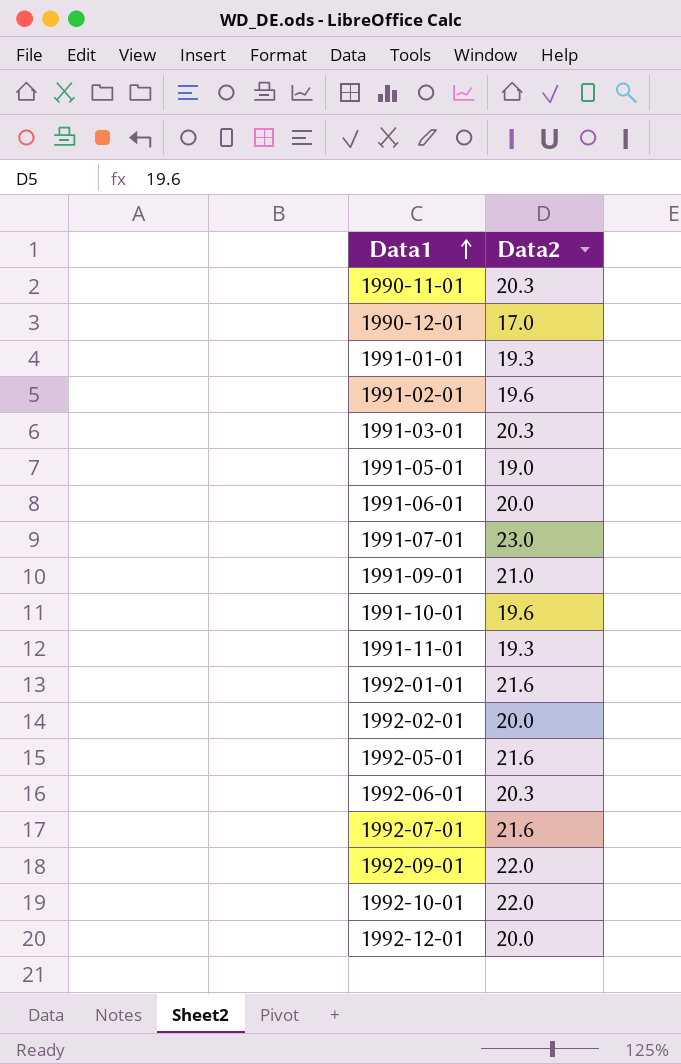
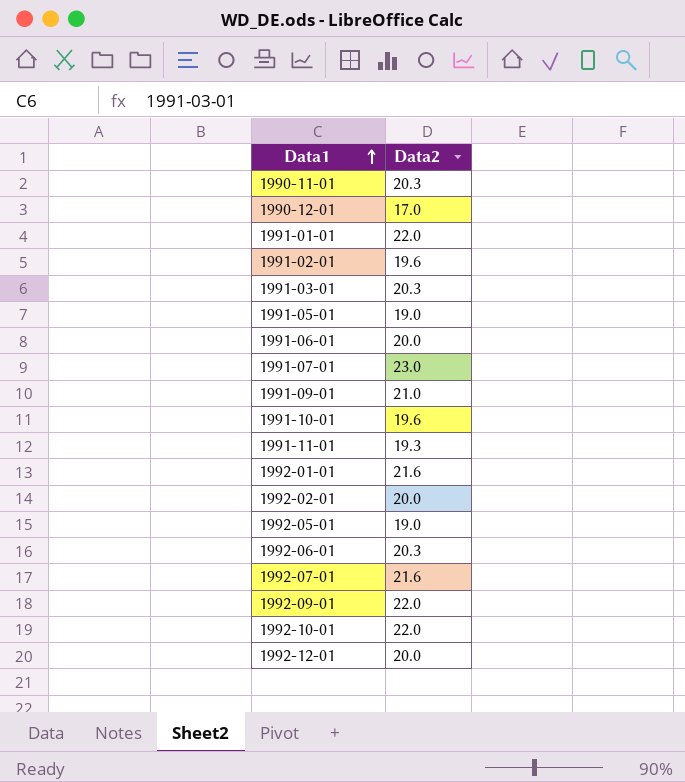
1991-01-01 | Data2: 19.3 -> 22.0
1992-05-01 | Data2: 21.6 -> 19.0

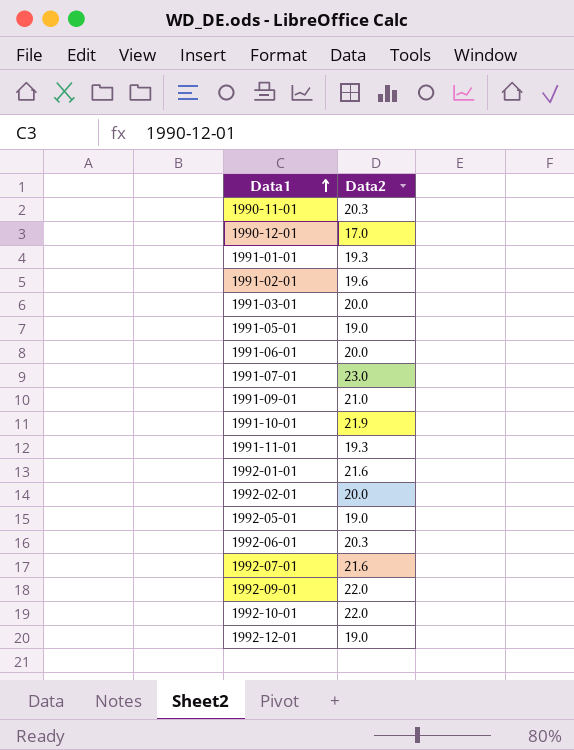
1991-01-01 | Data2: 22.0 -> 19.3
1991-03-01 | Data2: 20.3 -> 20.0
1991-10-01 | Data2: 19.6 -> 21.9
1992-12-01 | Data2: 20.0 -> 19.0

